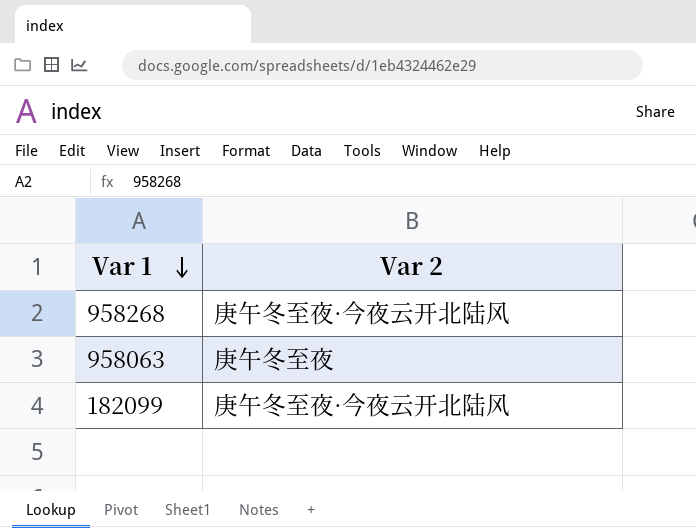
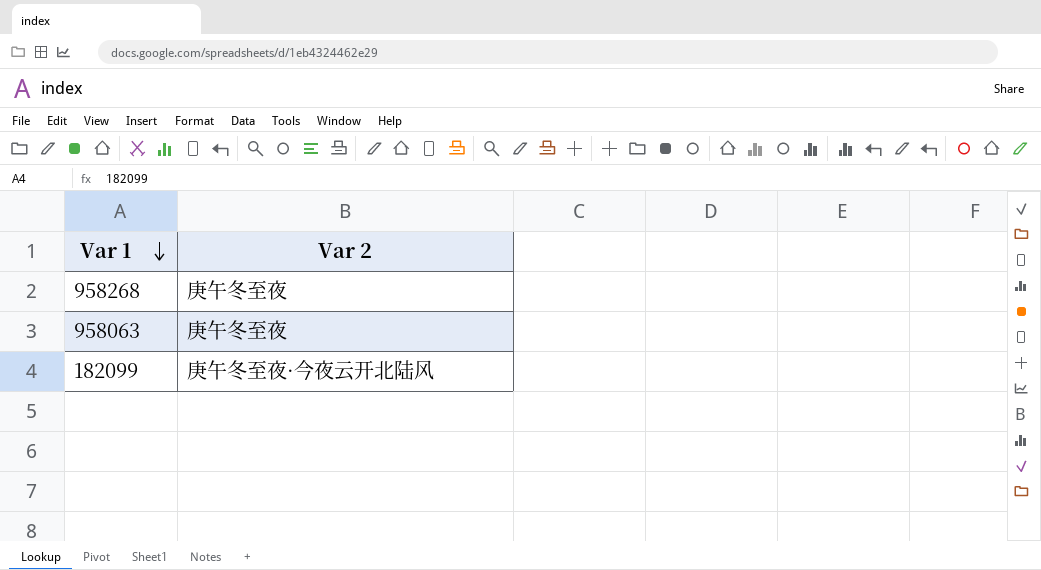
958268 | Var 2: 庚午冬至夜·今夜云开北陆风 -> 庚午冬至夜

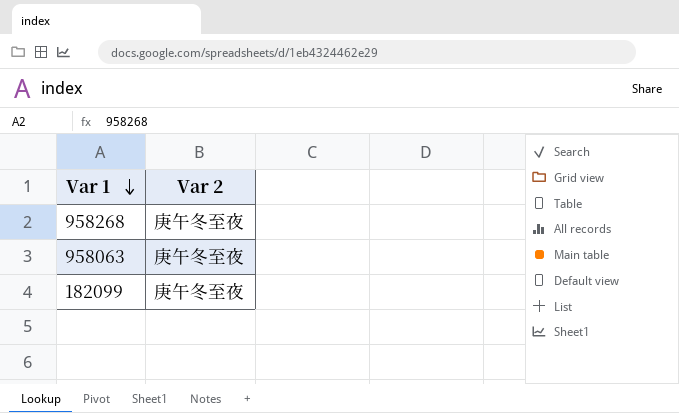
182099 | Var 2: 庚午冬至夜·今夜云开北陆风 -> 庚午冬至夜

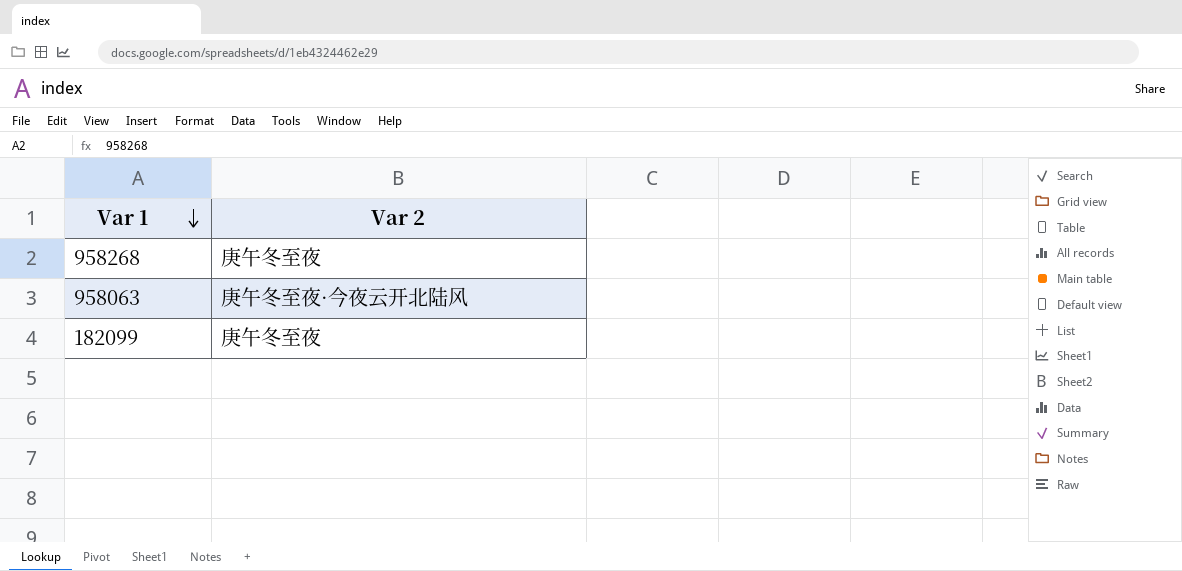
958063 | Var 2: 庚午冬至夜 -> 庚午冬至夜·今夜云开北陆风

